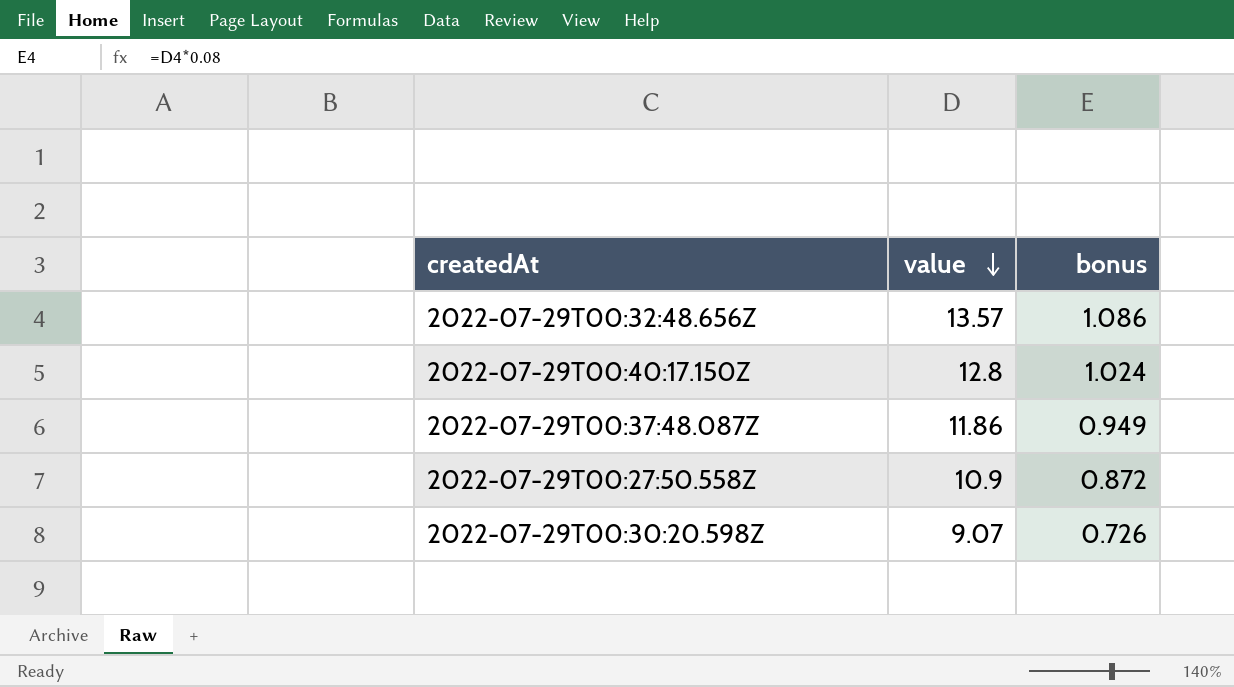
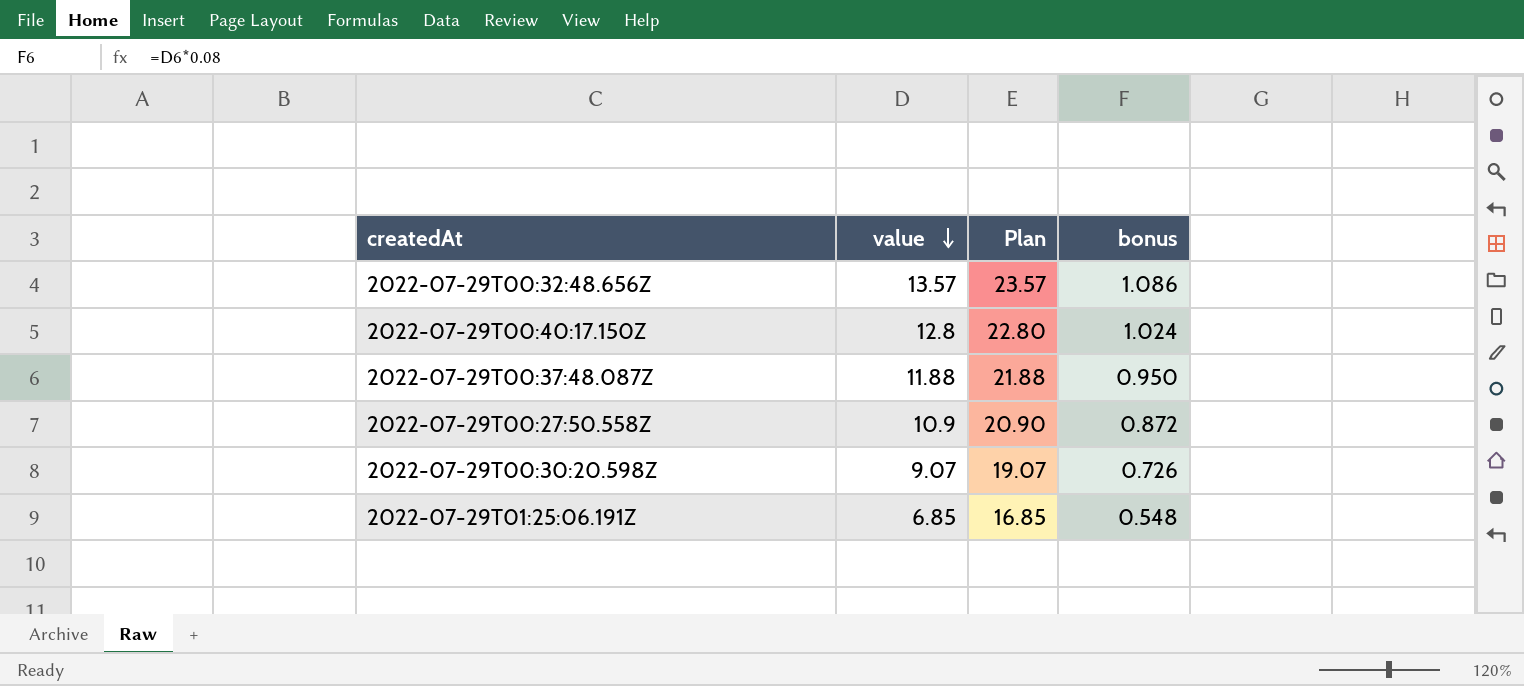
column Plan | formula: none -> [value] + 10
2022-07-29T00:37:48.087Z | value: 11.86 -> 11.88
2022-07-29T00:37:48.087Z | bonus: 0.949 -> 0.950
row 2022-07-29T01:25:06.191Z: none -> 6.85 | 16.85 | 0.548

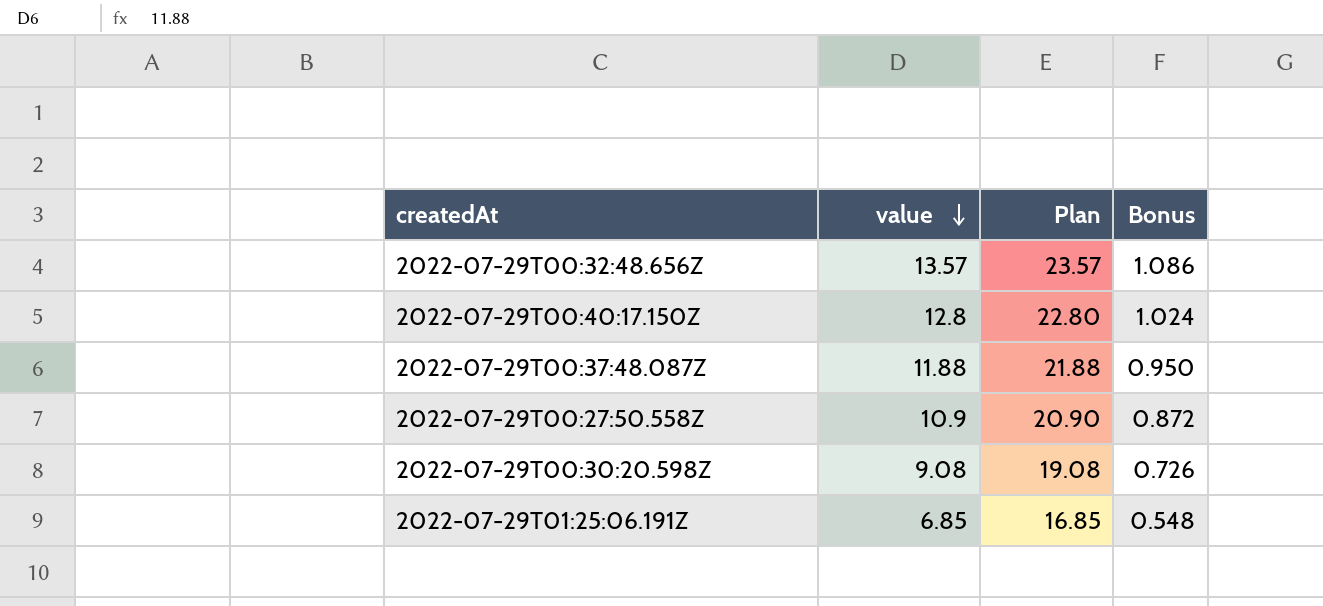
column name: bonus -> Bonus
2022-07-29T00:30:20.598Z | value: 9.07 -> 9.08
2022-07-29T00:30:20.598Z | Plan: 19.07 -> 19.08

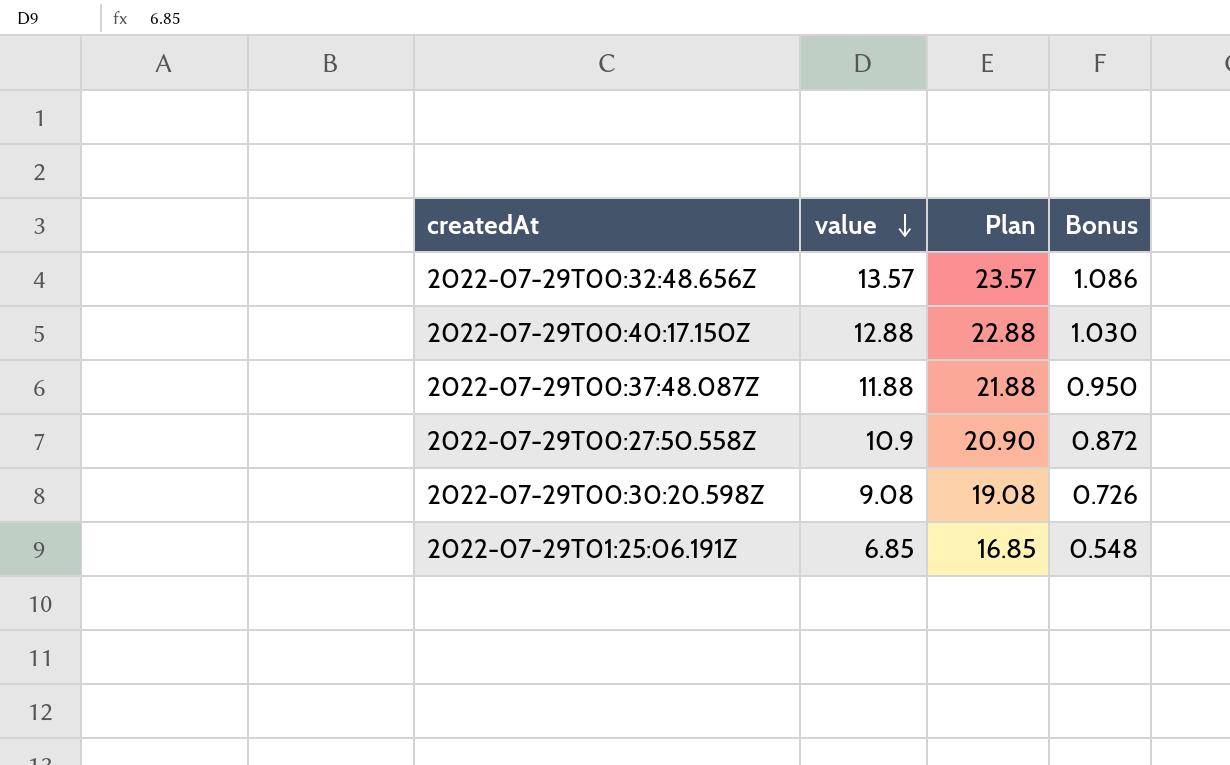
2022-07-29T00:40:17.150Z | value: 12.8 -> 12.88
2022-07-29T00:40:17.150Z | Plan: 22.80 -> 22.88
2022-07-29T00:40:17.150Z | Bonus: 1.024 -> 1.030

